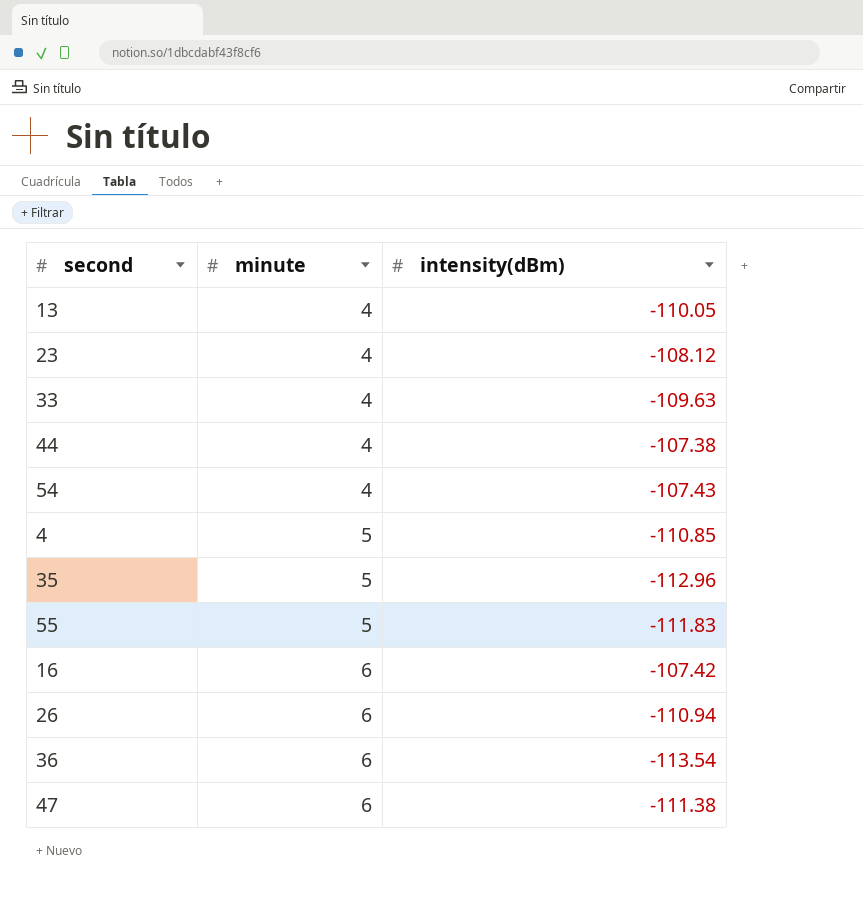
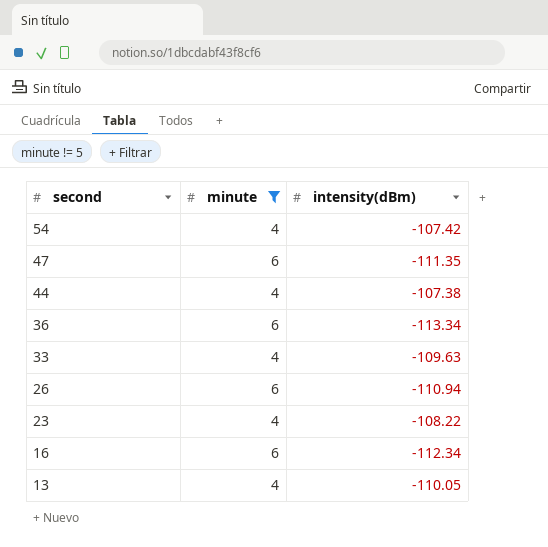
filter: none -> minute != 5
row order: minute ascending -> second descending
54 | intensity(dBm): -107.43 -> -107.42
47 | intensity(dBm): -111.38 -> -111.35
36 | intensity(dBm): -113.54 -> -113.34
23 | intensity(dBm): -108.12 -> -108.22
16 | intensity(dBm): -107.42 -> -112.34

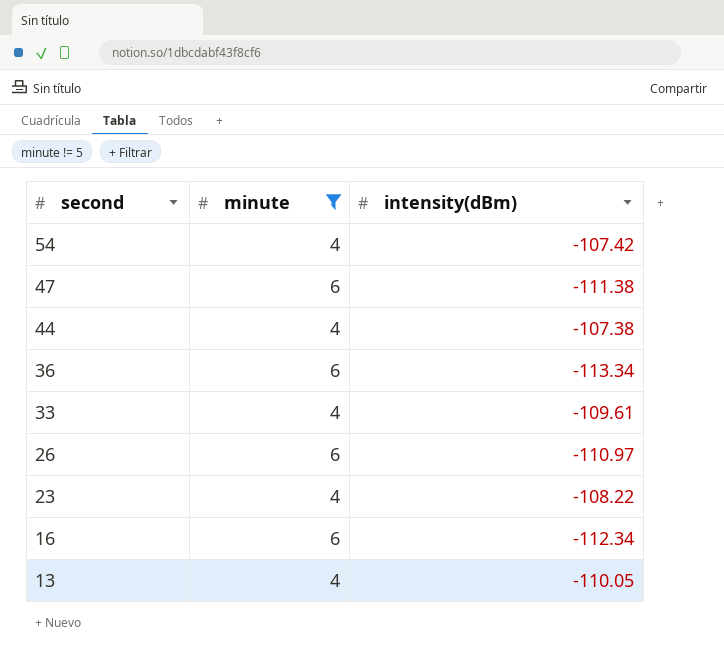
47 | intensity(dBm): -111.35 -> -111.38
33 | intensity(dBm): -109.63 -> -109.61
26 | intensity(dBm): -110.94 -> -110.97

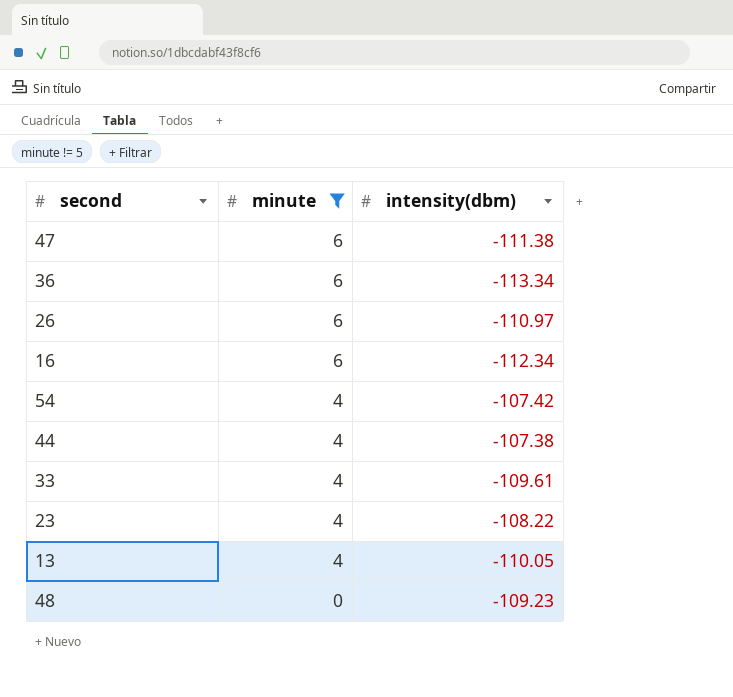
row order: second descending -> minute descending
column name: intensity(dBm) -> intensity(dbm)
row 48: none -> 0 | -109.23

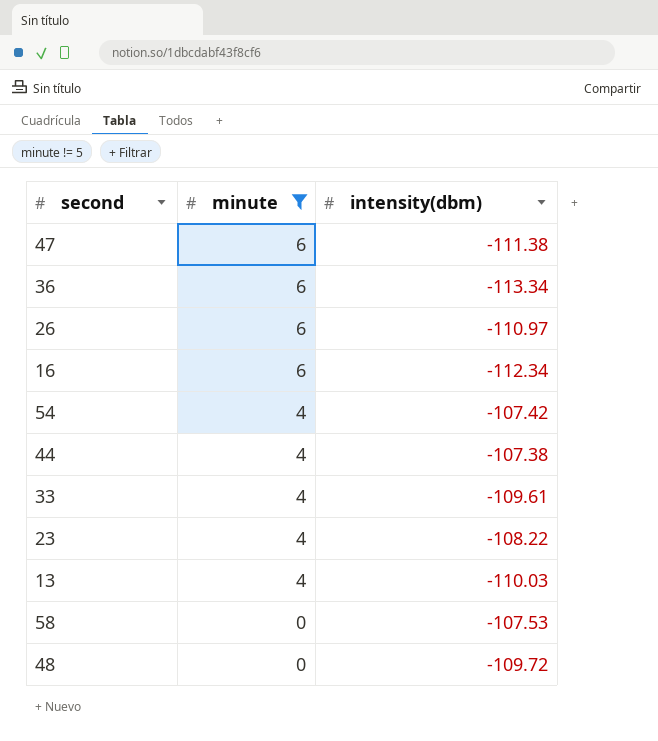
13 | intensity(dbm): -110.05 -> -110.03
row 58: none -> 0 | -107.53
48 | intensity(dbm): -109.23 -> -109.72

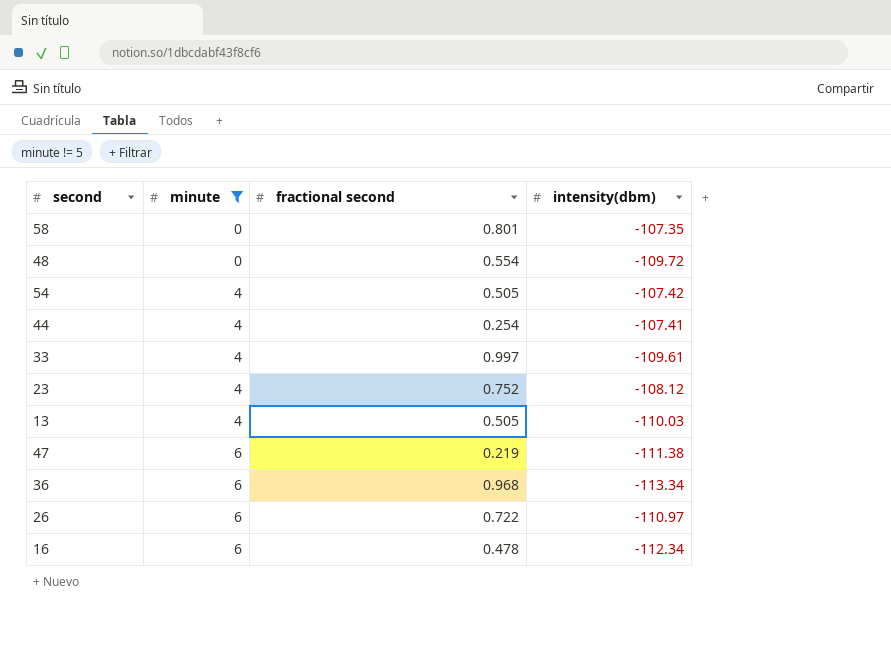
row order: minute descending -> minute ascending
column fractional second | position: none -> 3
58 | intensity(dbm): -107.53 -> -107.35
44 | intensity(dbm): -107.38 -> -107.41
23 | intensity(dbm): -108.22 -> -108.12

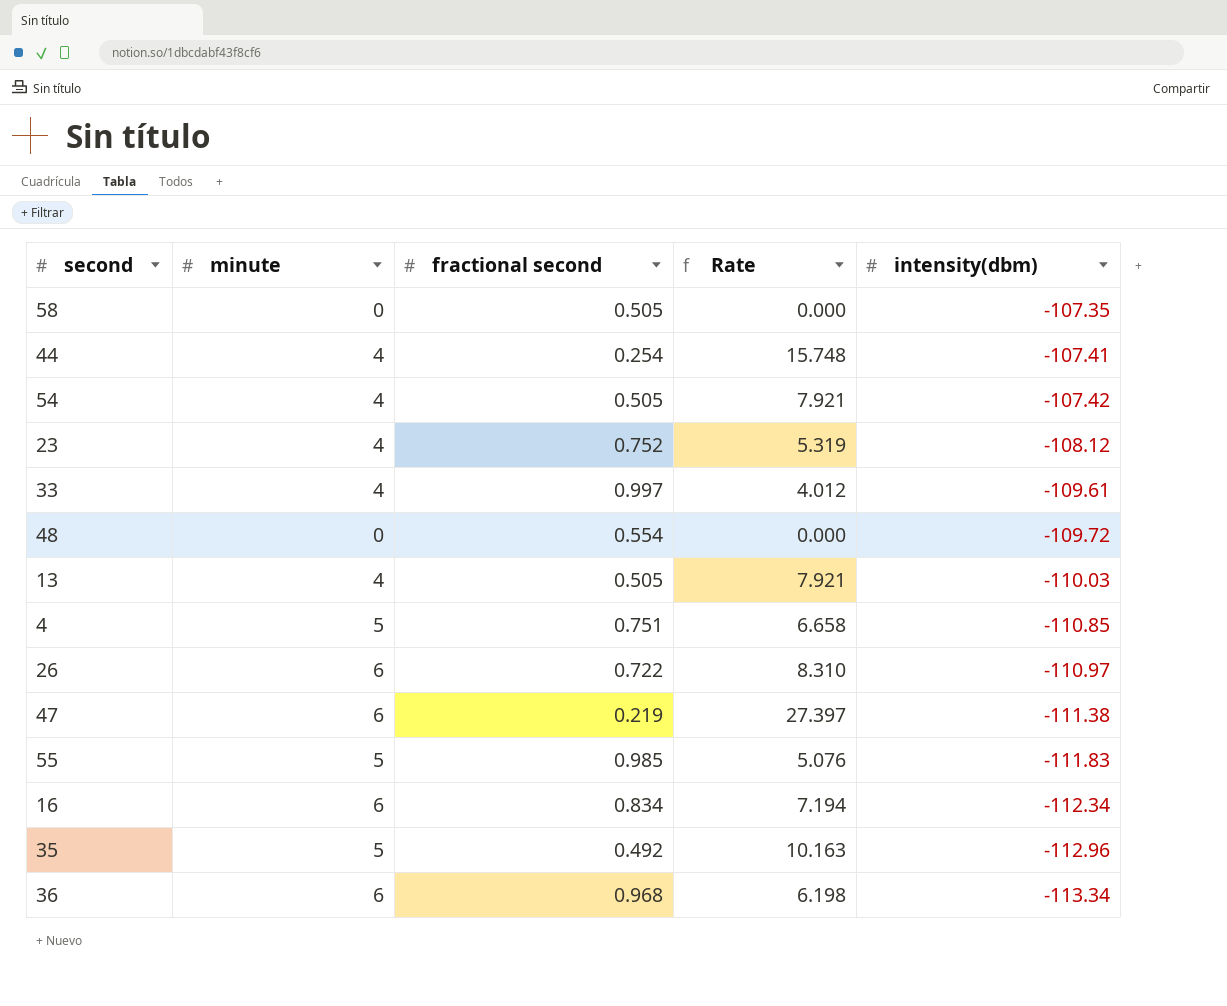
filter: minute != 5 -> none
row order: minute ascending -> intensity(dbm) descending
column Rate | formula: none -> [minute] / [fractional second]
58 | fractional second: 0.801 -> 0.505
16 | fractional second: 0.478 -> 0.834

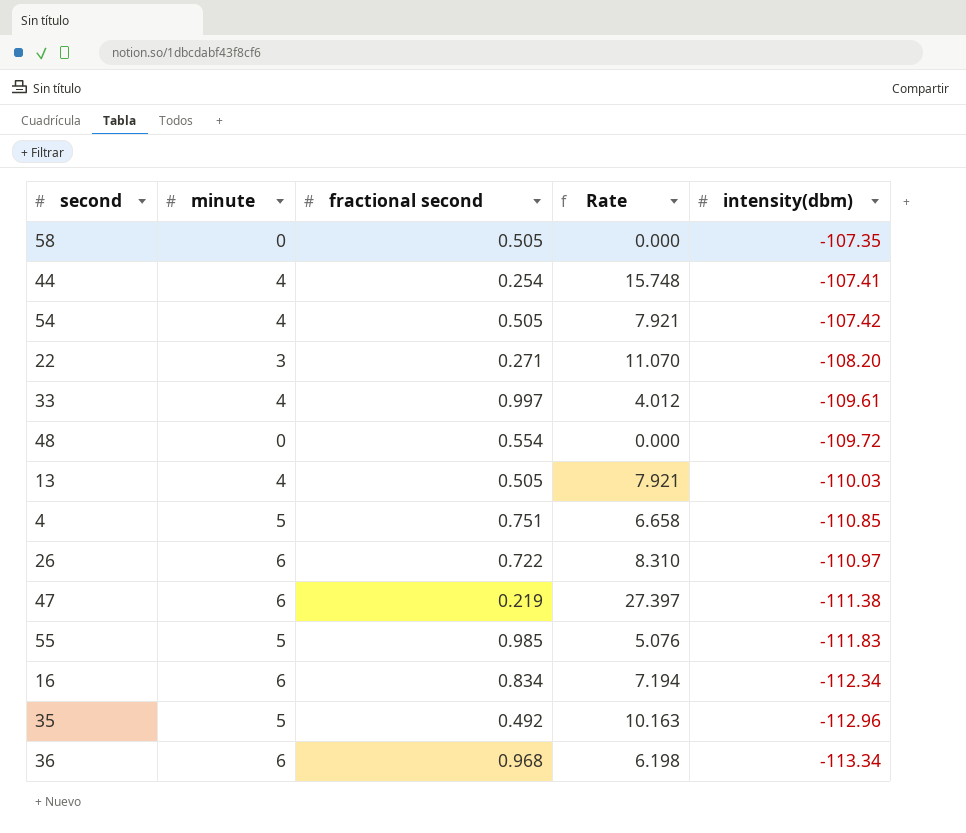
row 23: 4 | 0.752 | 5.319 | -108.12 -> none
row 22: none -> 3 | 0.271 | 11.070 | -108.20

